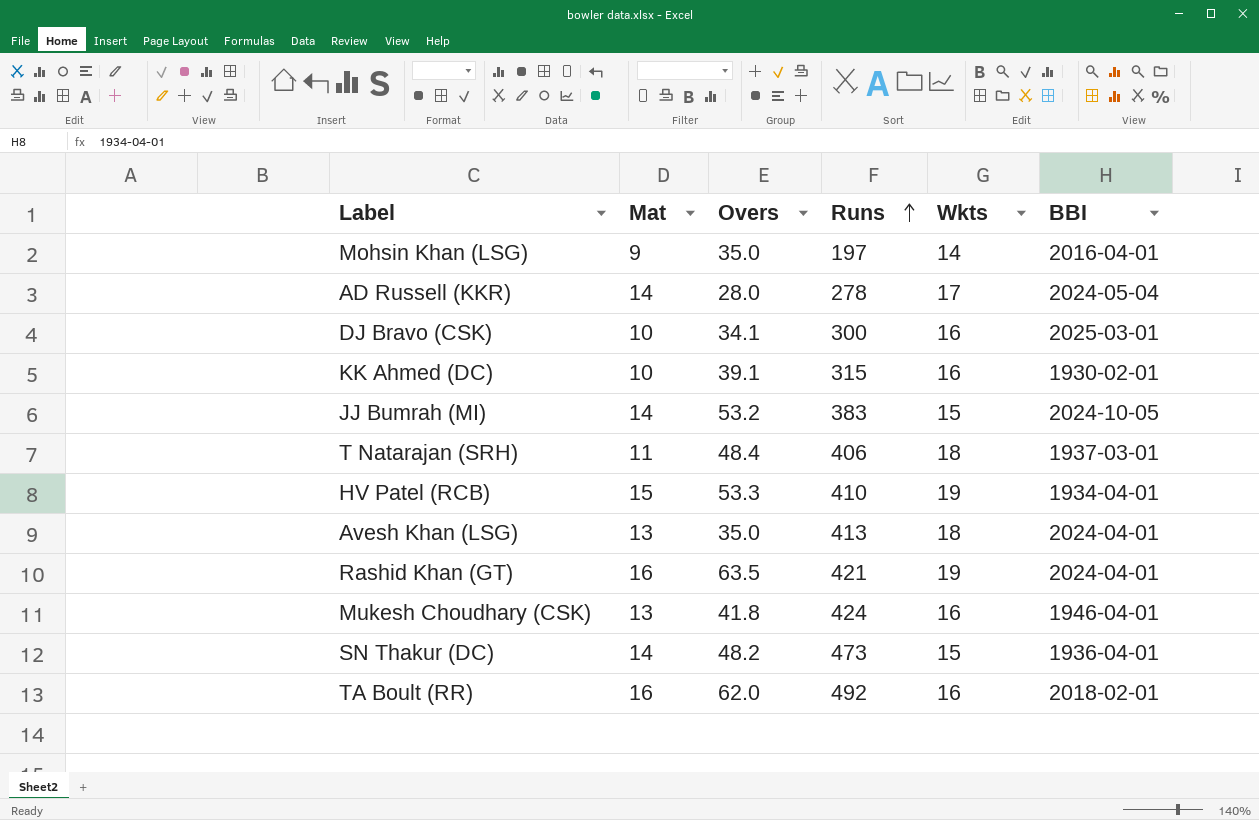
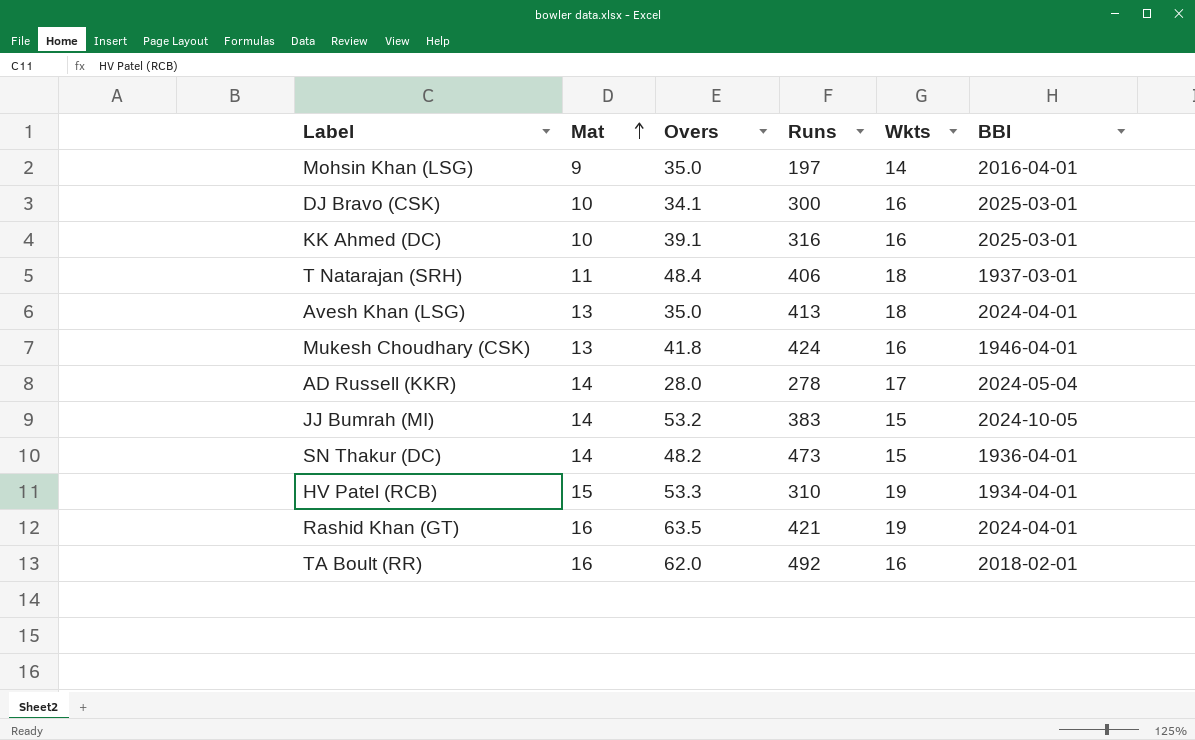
row order: Runs ascending -> Mat ascending
KK Ahmed (DC) | Runs: 315 -> 316
KK Ahmed (DC) | BBI: 1930-02-01 -> 2025-03-01
HV Patel (RCB) | Runs: 410 -> 310

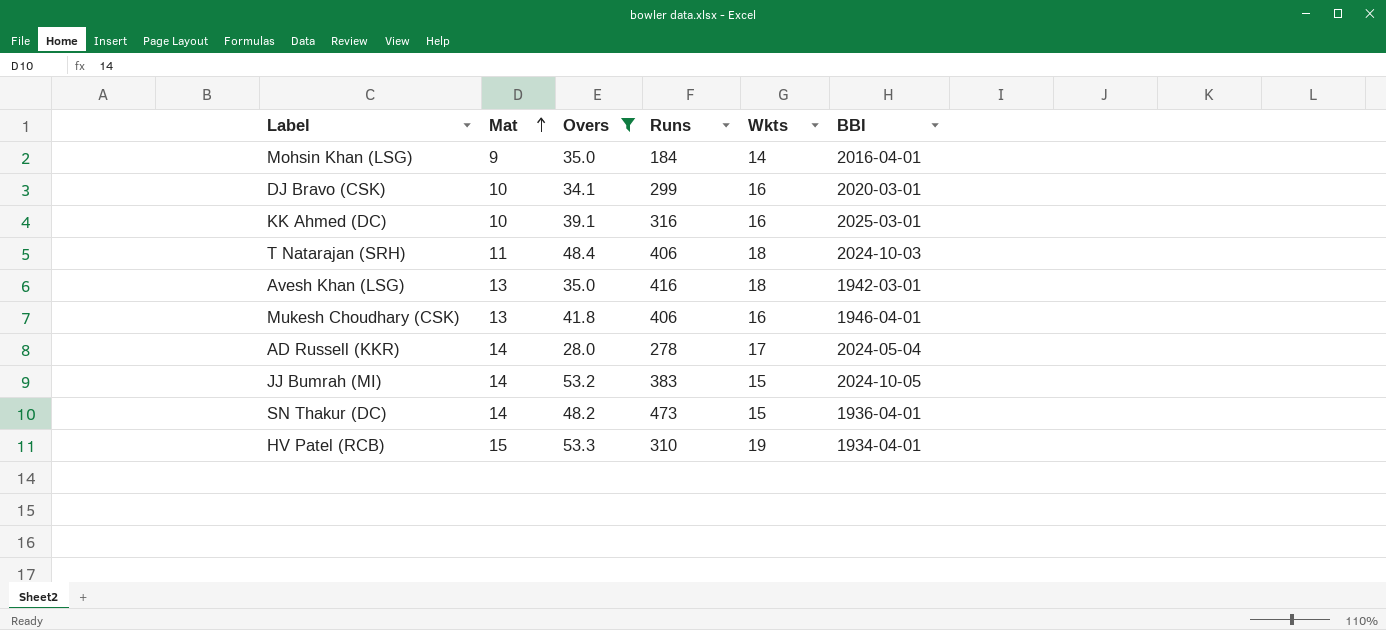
filter: none -> Overs <= 53.3
Mohsin Khan (LSG) | Runs: 197 -> 184
DJ Bravo (CSK) | Runs: 300 -> 299
DJ Bravo (CSK) | BBI: 2025-03-01 -> 2020-03-01
T Natarajan (SRH) | BBI: 1937-03-01 -> 2024-10-03
Avesh Khan (LSG) | Runs: 413 -> 416
Avesh Khan (LSG) | BBI: 2024-04-01 -> 1942-03-01
Mukesh Choudhary (CSK) | Runs: 424 -> 406

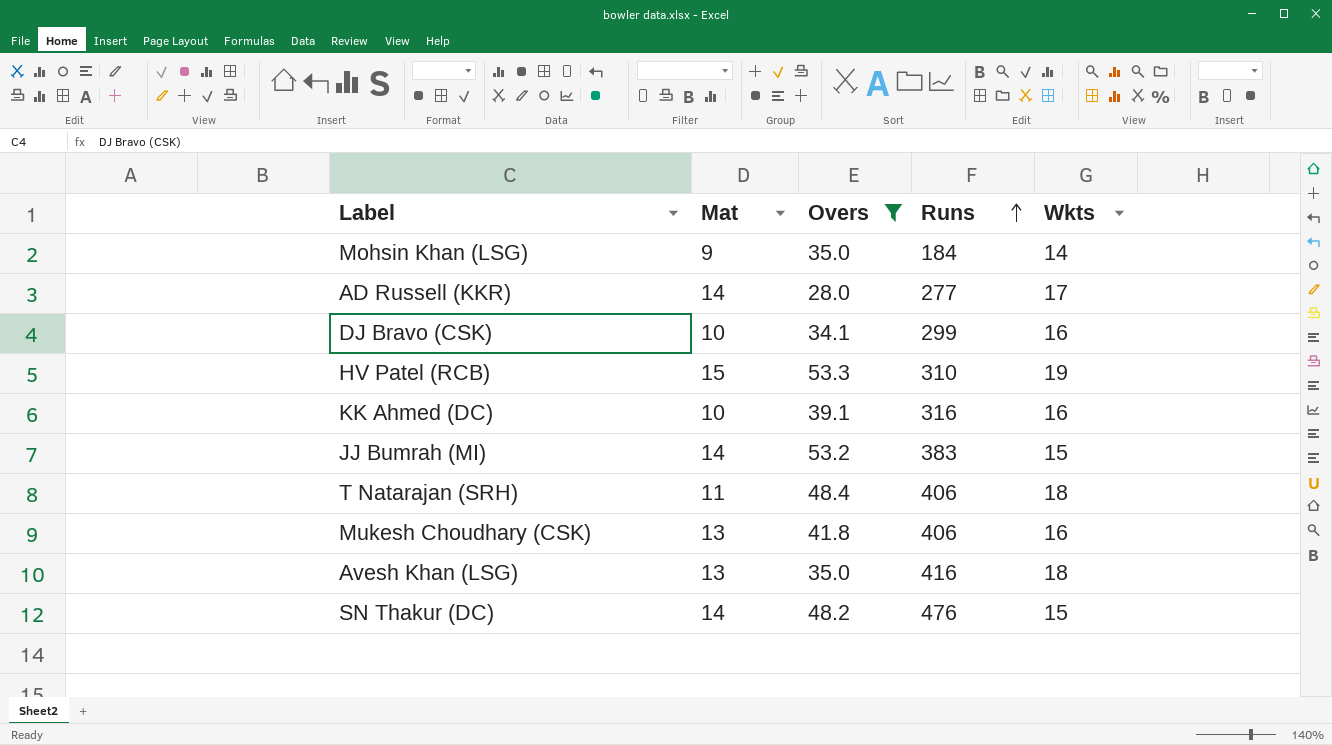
row order: Mat ascending -> Runs ascending
column BBI | position: 6 -> none
AD Russell (KKR) | Runs: 278 -> 277
SN Thakur (DC) | Runs: 473 -> 476

